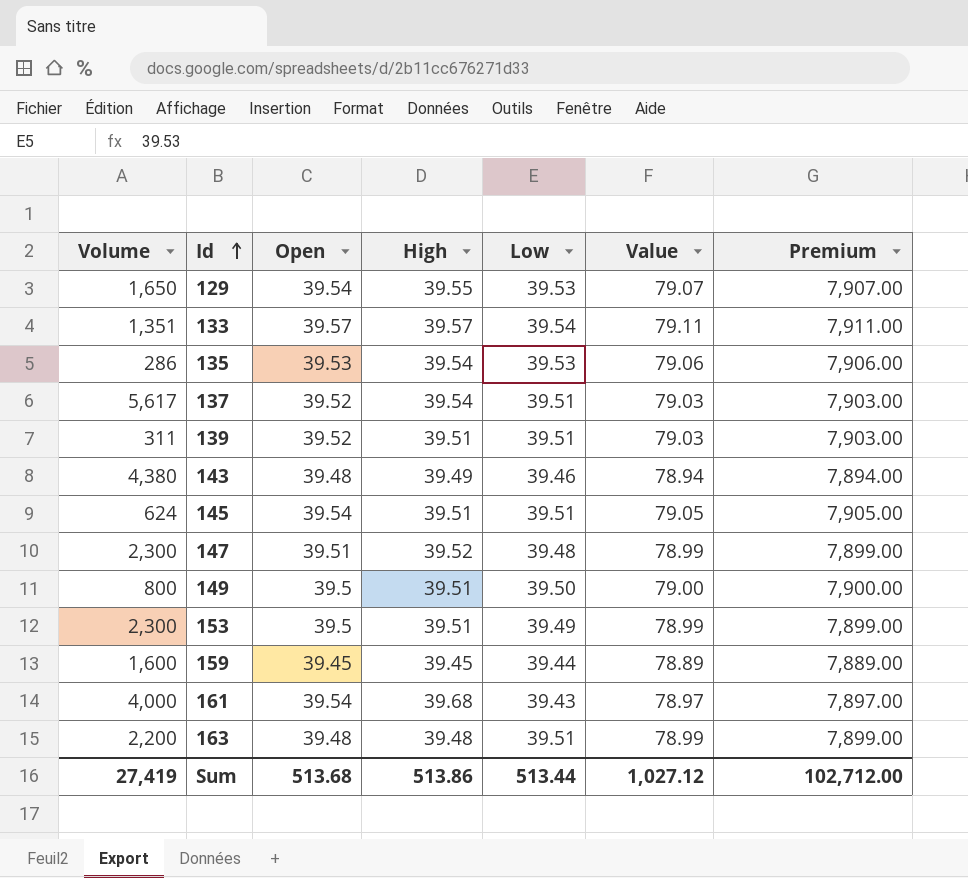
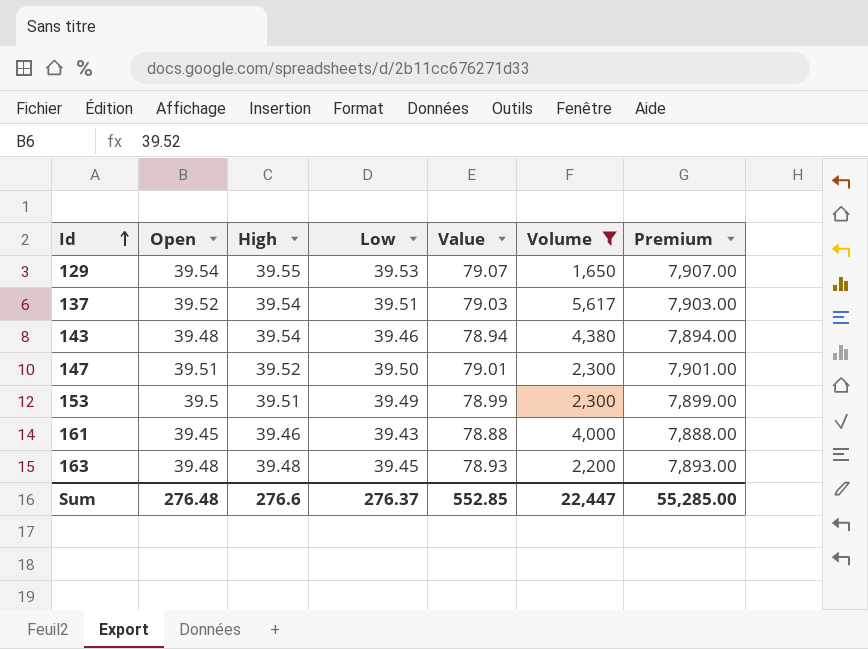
filter: none -> Volume >= 1,650
column Volume | position: 1 -> 6
143 | High: 39.49 -> 39.54
147 | Low: 39.48 -> 39.50
147 | Value: 78.99 -> 79.01
147 | Premium: 7,899.00 -> 7,901.00
161 | Open: 39.54 -> 39.45
161 | High: 39.68 -> 39.46
161 | Value: 78.97 -> 78.88
161 | Premium: 7,897.00 -> 7,888.00
163 | Low: 39.51 -> 39.45
163 | Value: 78.99 -> 78.93
163 | Premium: 7,899.00 -> 7,893.00
Sum | Open: 513.68 -> 276.48
Sum | High: 513.86 -> 276.6
Sum | Low: 513.44 -> 276.37
Sum | Value: 1,027.12 -> 552.85
Sum | Volume: 27,419 -> 22,447
Sum | Premium: 102,712.00 -> 55,285.00

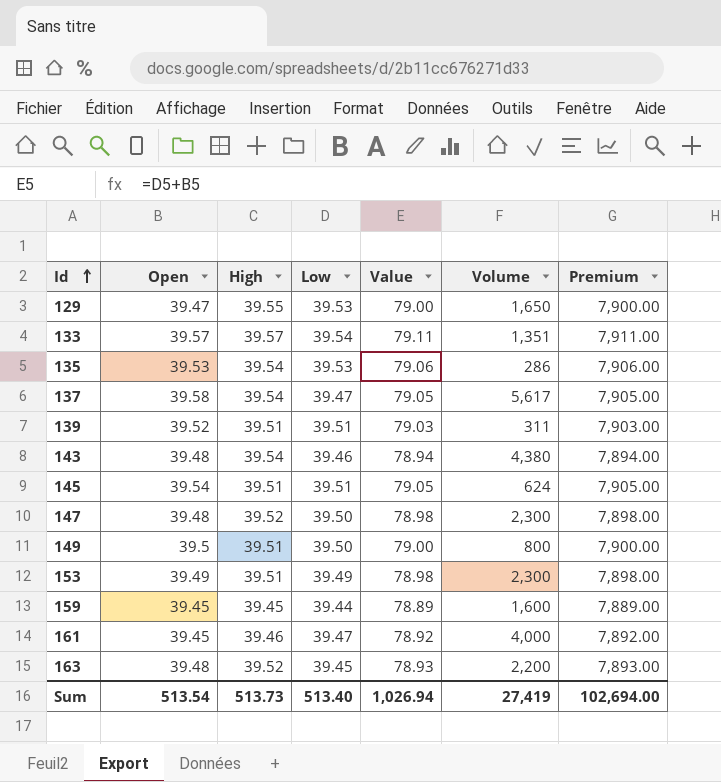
filter: Volume >= 1,650 -> none
129 | Open: 39.54 -> 39.47
129 | Value: 79.07 -> 79.00
129 | Premium: 7,907.00 -> 7,900.00
137 | Open: 39.52 -> 39.58
137 | Low: 39.51 -> 39.47
137 | Value: 79.03 -> 79.05
137 | Premium: 7,903.00 -> 7,905.00
147 | Open: 39.51 -> 39.48
147 | Value: 79.01 -> 78.98
147 | Premium: 7,901.00 -> 7,898.00
153 | Open: 39.5 -> 39.49
153 | Value: 78.99 -> 78.98
153 | Premium: 7,899.00 -> 7,898.00
161 | Low: 39.43 -> 39.47
161 | Value: 78.88 -> 78.92
161 | Premium: 7,888.00 -> 7,892.00
163 | High: 39.48 -> 39.52
Sum | Open: 276.48 -> 513.54
Sum | High: 276.6 -> 513.73
Sum | Low: 276.37 -> 513.40
Sum | Value: 552.85 -> 1,026.94
Sum | Volume: 22,447 -> 27,419
Sum | Premium: 55,285.00 -> 102,694.00

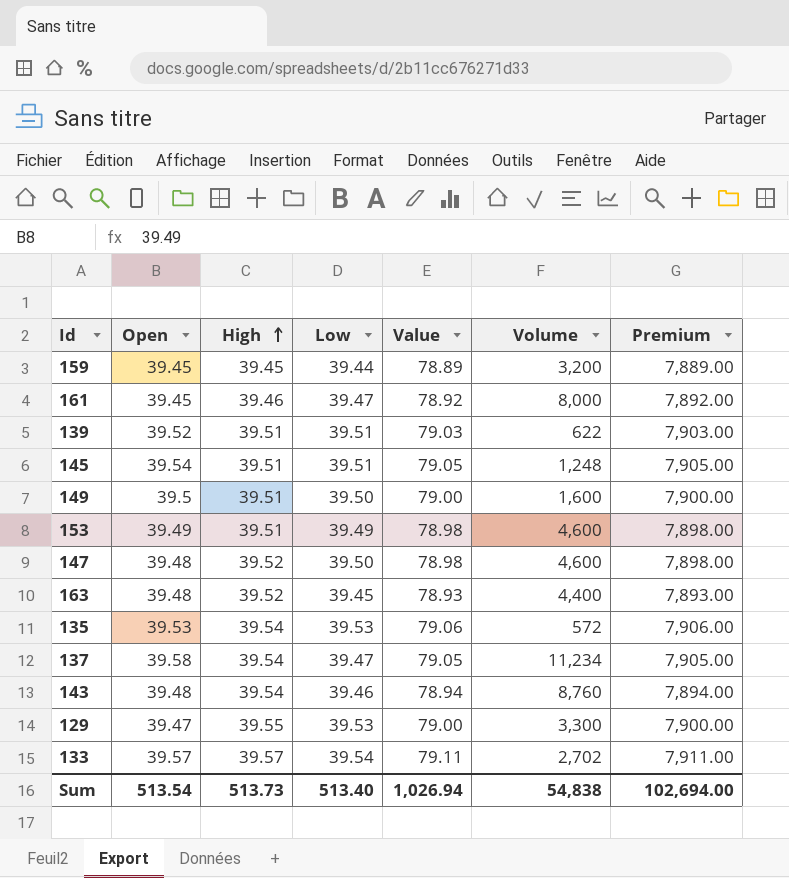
row order: Id ascending -> High ascending
159 | Volume: 1,600 -> 3,200
161 | Volume: 4,000 -> 8,000
139 | Volume: 311 -> 622
145 | Volume: 624 -> 1,248
149 | Volume: 800 -> 1,600
153 | Volume: 2,300 -> 4,600
147 | Volume: 2,300 -> 4,600
163 | Volume: 2,200 -> 4,400
135 | Volume: 286 -> 572
137 | Volume: 5,617 -> 11,234
143 | Volume: 4,380 -> 8,760
129 | Volume: 1,650 -> 3,300
133 | Volume: 1,351 -> 2,702
Sum | Volume: 27,419 -> 54,838

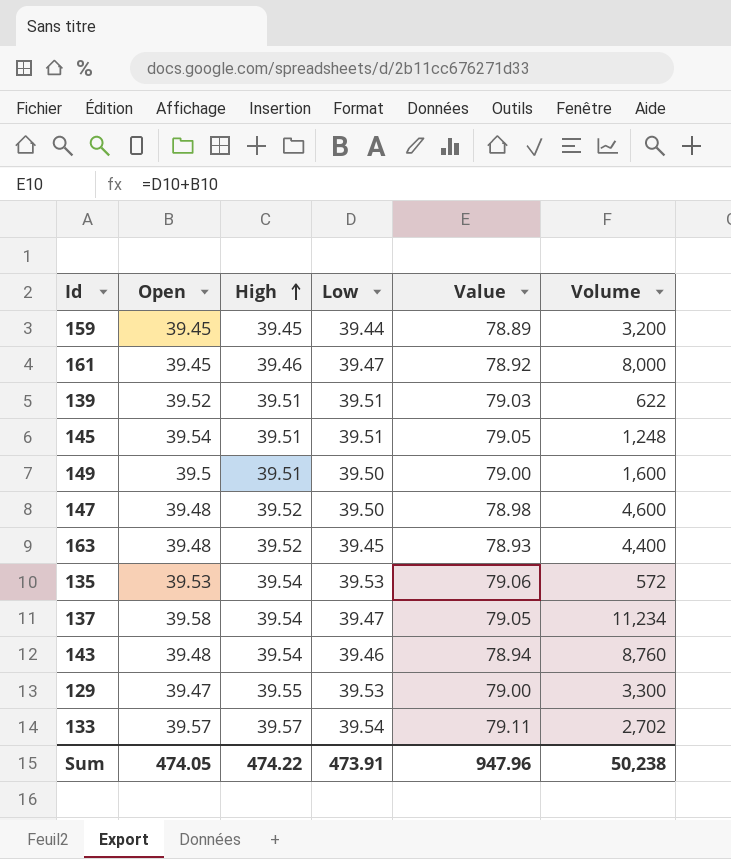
column Premium | formula: [Value] * 100 -> none
row 153: 39.49 | 39.51 | 39.49 | 78.98 | 4,600 | 7,898.00 -> none
Sum | Open: 513.54 -> 474.05
Sum | High: 513.73 -> 474.22
Sum | Low: 513.40 -> 473.91
Sum | Value: 1,026.94 -> 947.96
Sum | Volume: 54,838 -> 50,238

